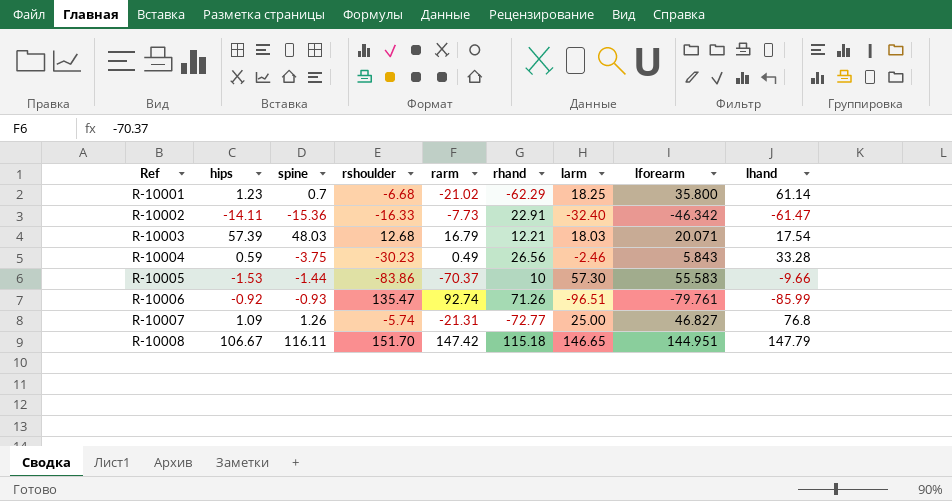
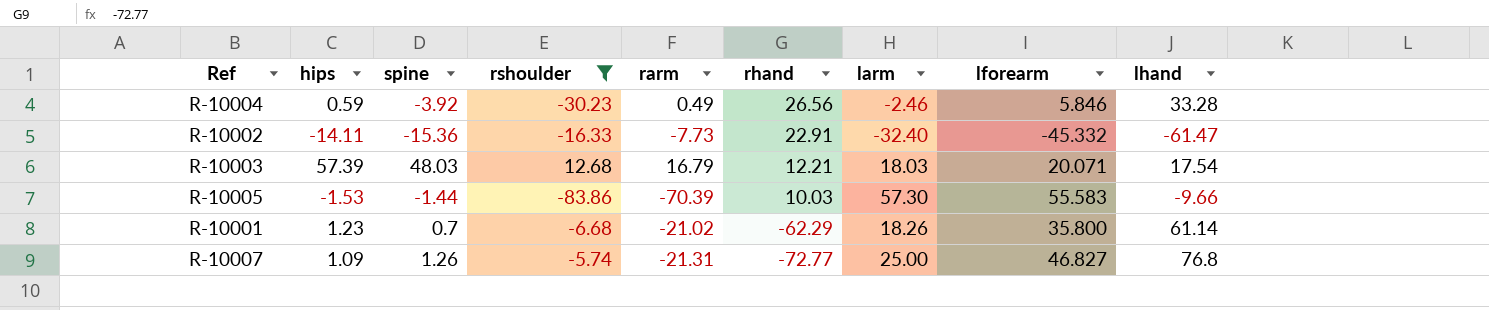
filter: none -> rshoulder <= 12.68
row order: Ref ascending -> rhand descending
R-10004 | spine: -3.75 -> -3.92
R-10004 | lforearm: 5.843 -> 5.846
R-10002 | lforearm: -46.342 -> -45.332
R-10005 | rarm: -70.37 -> -70.39
R-10005 | rhand: 10 -> 10.03
R-10001 | larm: 18.25 -> 18.26

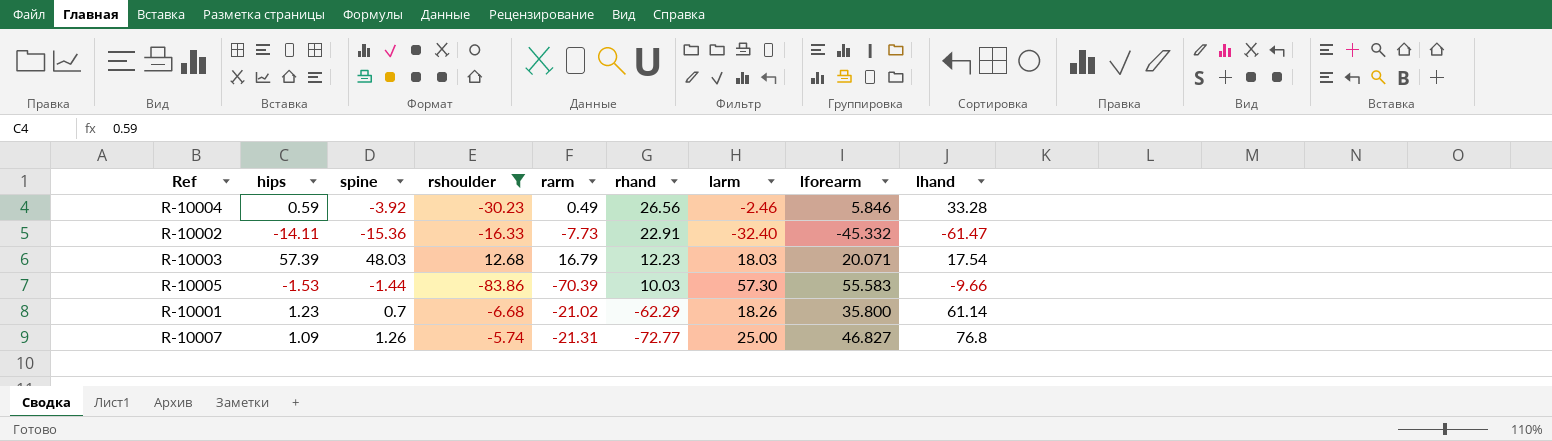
R-10003 | rhand: 12.21 -> 12.23

